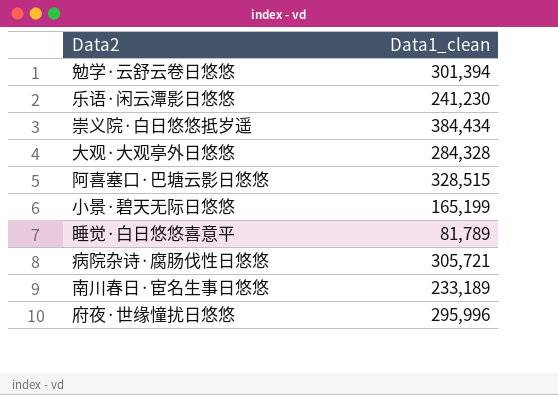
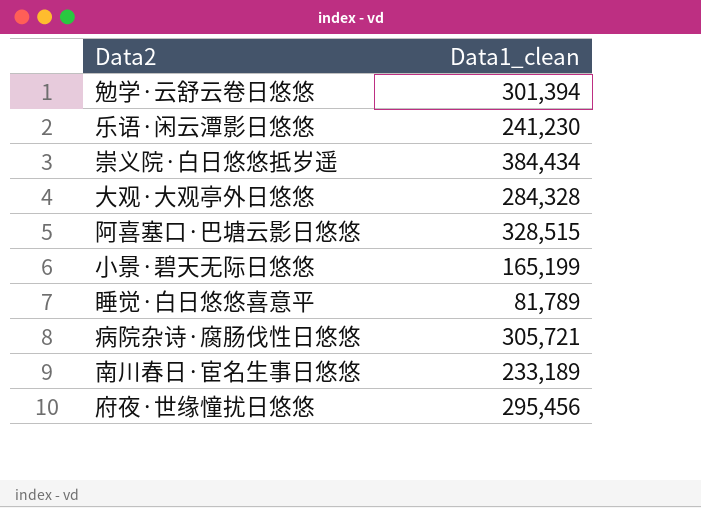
府夜·世缘憧扰日悠悠 | Data1_clean: 295,996 -> 295,456

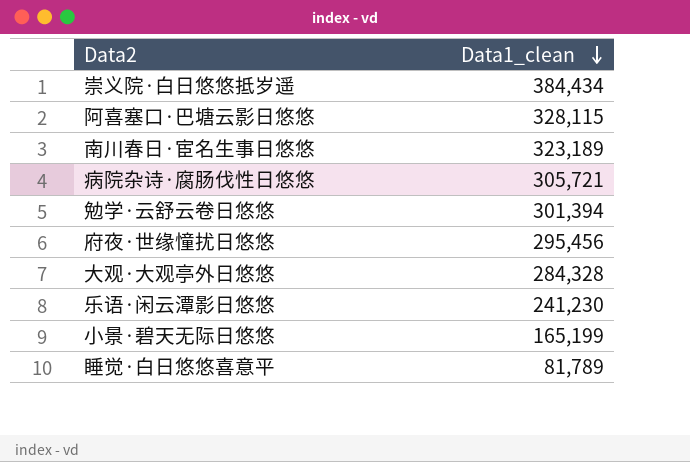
row order: none -> Data1_clean descending
阿喜塞口·巴塘云影日悠悠 | Data1_clean: 328,515 -> 328,115
南川春日·宦名生事日悠悠 | Data1_clean: 233,189 -> 323,189

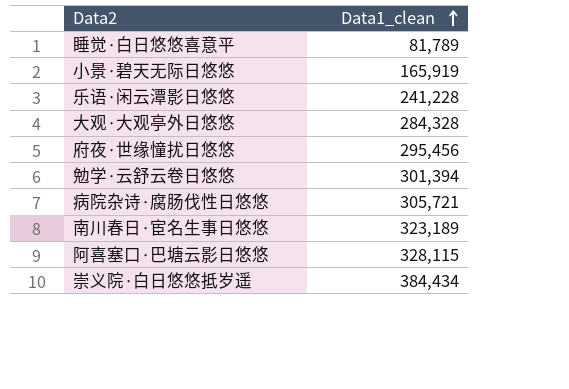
row order: Data1_clean descending -> Data1_clean ascending
小景·碧天无际日悠悠 | Data1_clean: 165,199 -> 165,919
乐语·闲云潭影日悠悠 | Data1_clean: 241,230 -> 241,228

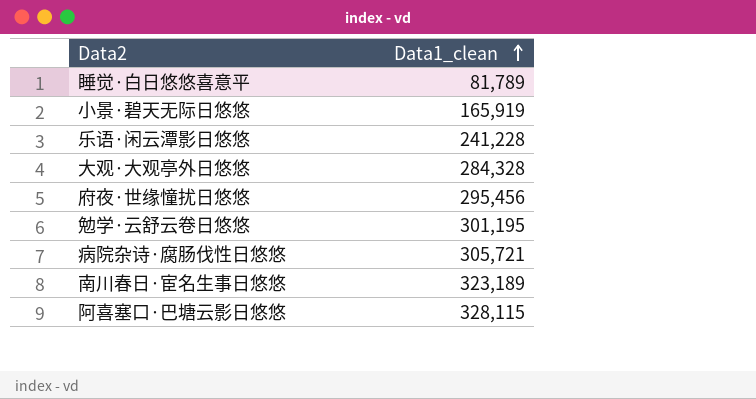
row 崇义院·白日悠悠抵岁遥: 384,434 -> none
勉学·云舒云卷日悠悠 | Data1_clean: 301,394 -> 301,195

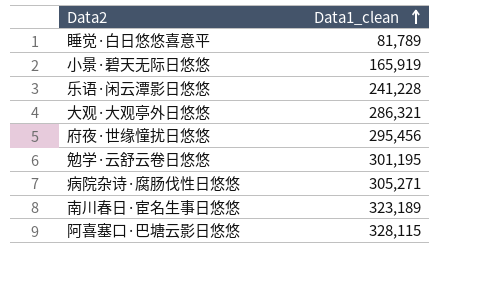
大观·大观亭外日悠悠 | Data1_clean: 284,328 -> 286,321
病院杂诗·腐肠伐性日悠悠 | Data1_clean: 305,721 -> 305,271

